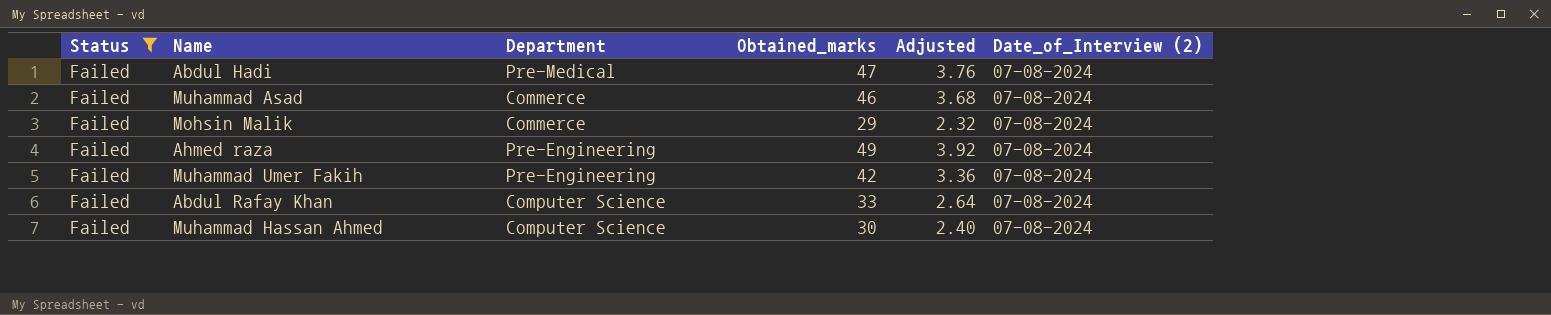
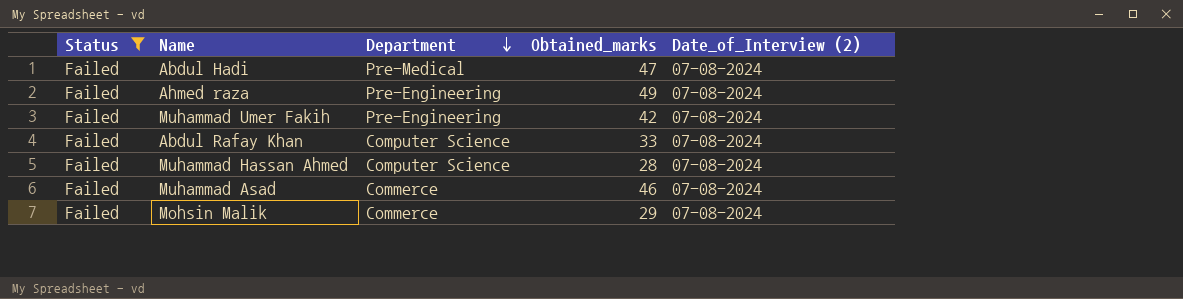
row order: none -> Department descending
column Adjusted | formula: [Obtained_marks] * 0.08 -> none
Muhammad Hassan Ahmed | Obtained_marks: 30 -> 28

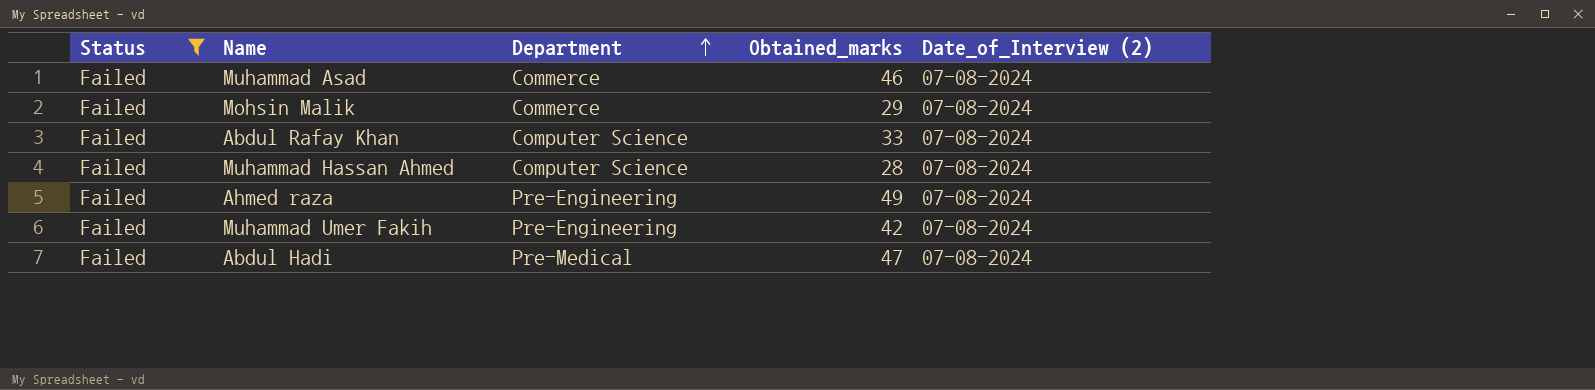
row order: Department descending -> Department ascending

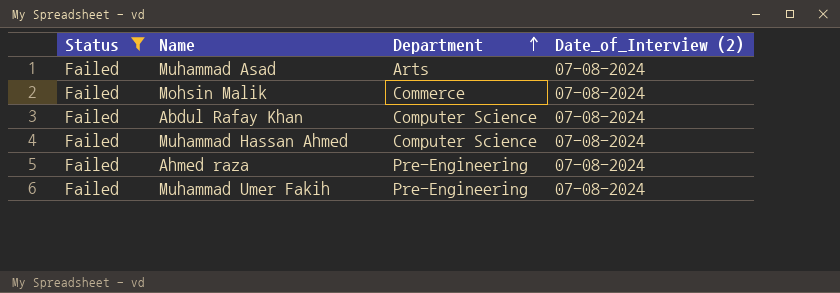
column Obtained_marks | position: 4 -> none
row Abdul Hadi: Failed | Pre-Medical | 47 | 07-08-2024 -> none
Muhammad Asad | Department: Commerce -> Arts

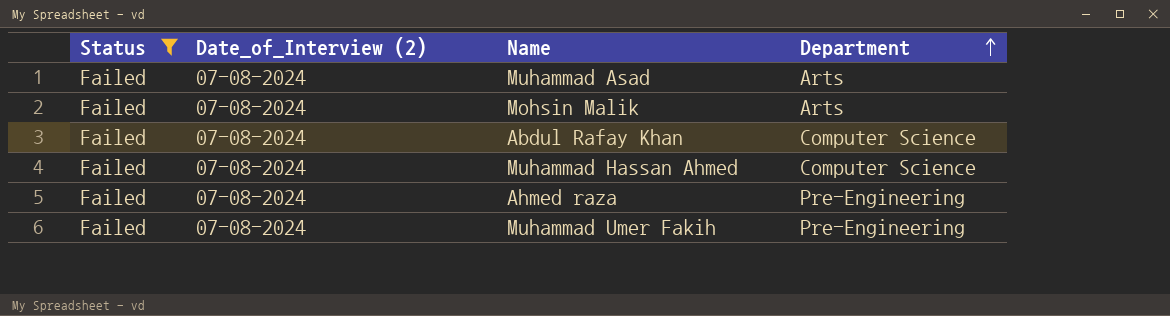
column Date_of_Interview (2) | position: 4 -> 2
Mohsin Malik | Department: Commerce -> Arts

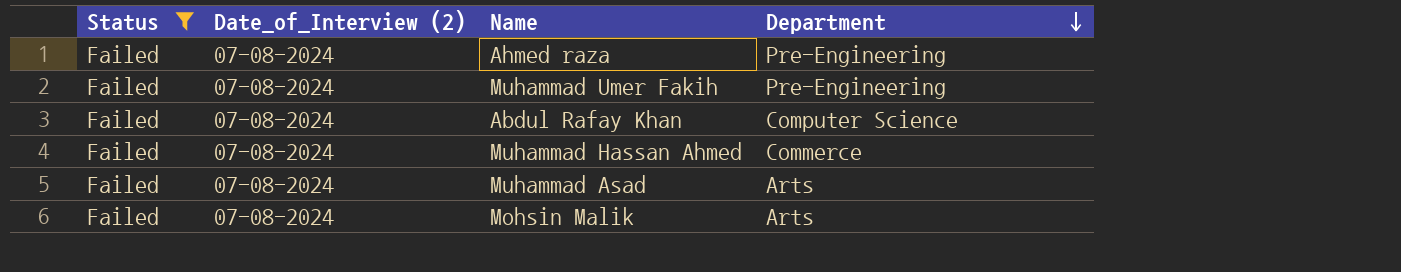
row order: Department ascending -> Department descending
Muhammad Hassan Ahmed | Department: Computer Science -> Commerce

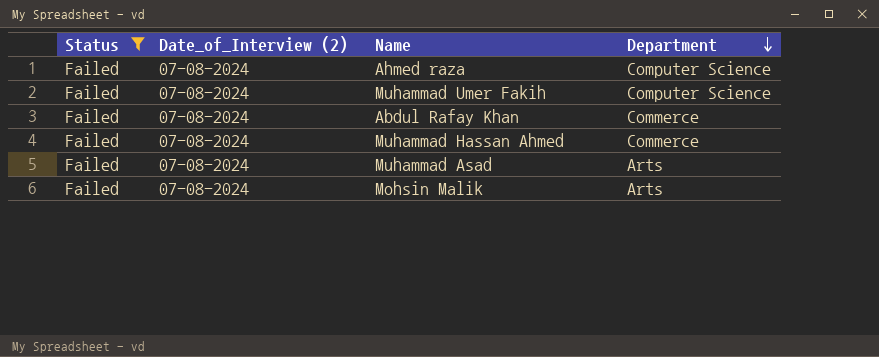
Ahmed raza | Department: Pre-Engineering -> Computer Science
Muhammad Umer Fakih | Department: Pre-Engineering -> Computer Science
Abdul Rafay Khan | Department: Computer Science -> Commerce

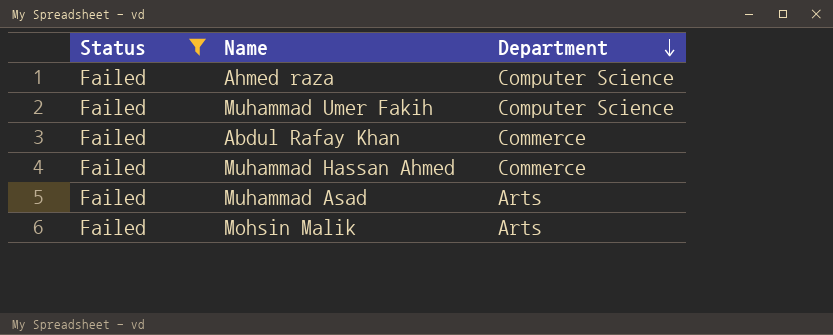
column Date_of_Interview (2) | position: 2 -> none

